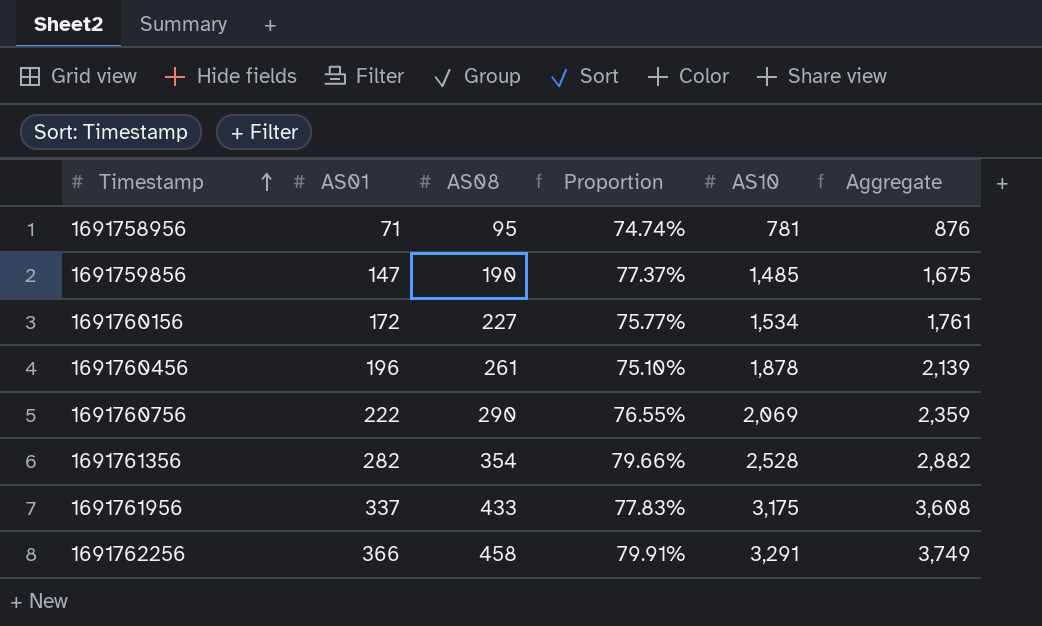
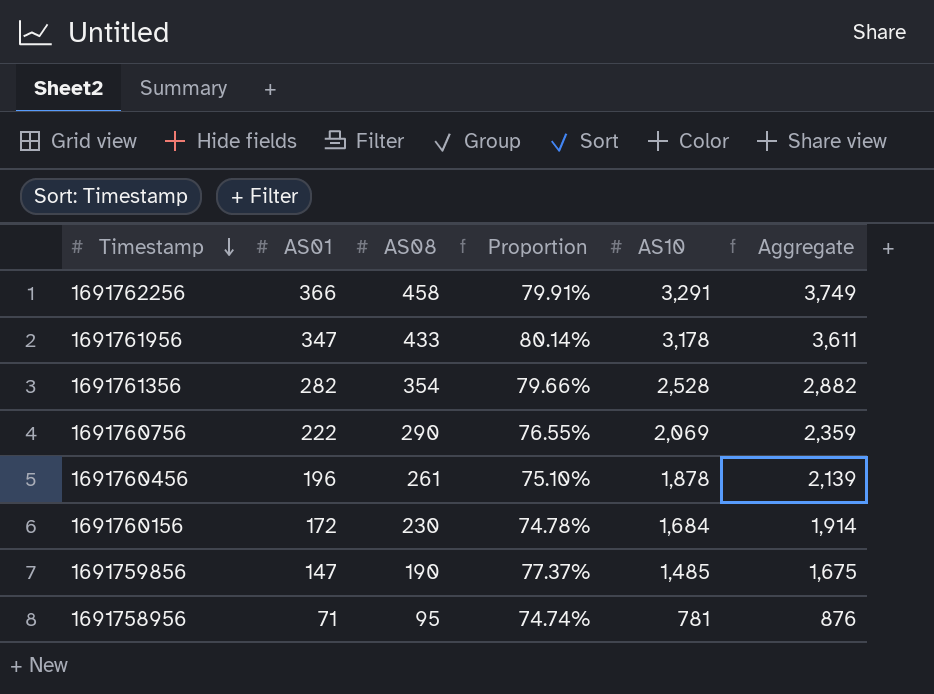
row order: Timestamp ascending -> Timestamp descending
1691761956 | AS01: 337 -> 347
1691761956 | Proportion: 77.83% -> 80.14%
1691761956 | AS10: 3,175 -> 3,178
1691761956 | Aggregate: 3,608 -> 3,611
1691760156 | AS08: 227 -> 230
1691760156 | Proportion: 75.77% -> 74.78%
1691760156 | AS10: 1,534 -> 1,684
1691760156 | Aggregate: 1,761 -> 1,914

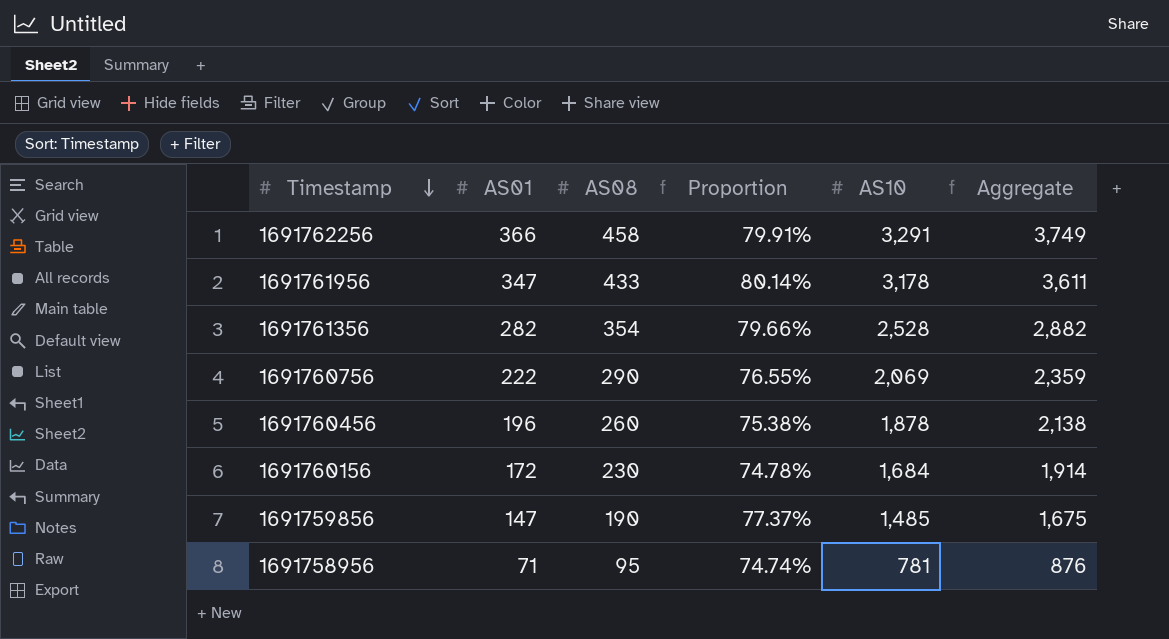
1691760456 | AS08: 261 -> 260
1691760456 | Proportion: 75.10% -> 75.38%
1691760456 | Aggregate: 2,139 -> 2,138

